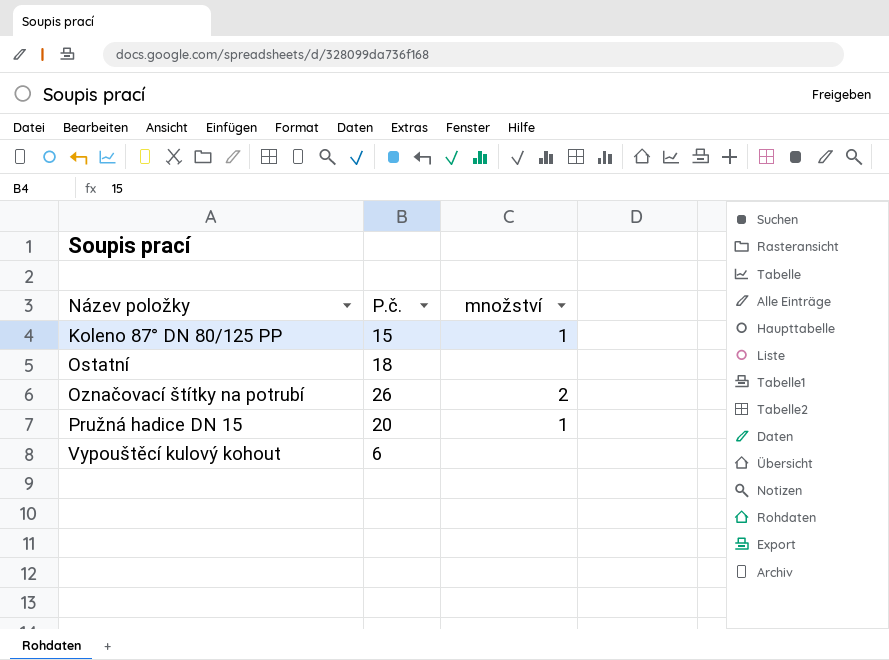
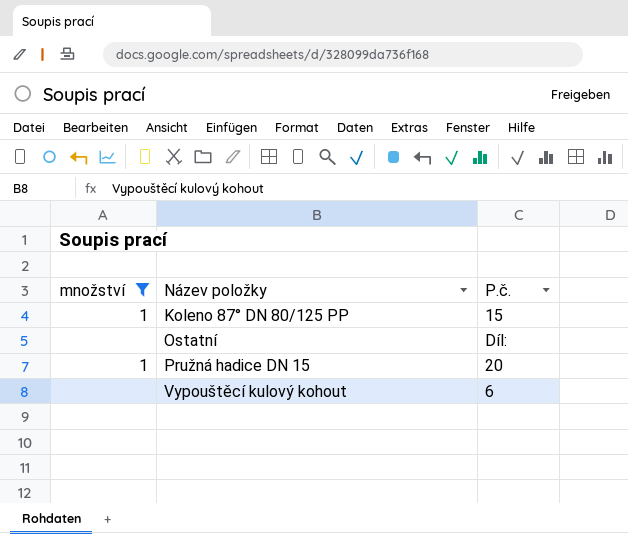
filter: none -> množství != 2
column množství | position: 3 -> 1
Ostatní | P.č.: 18 -> Díl:

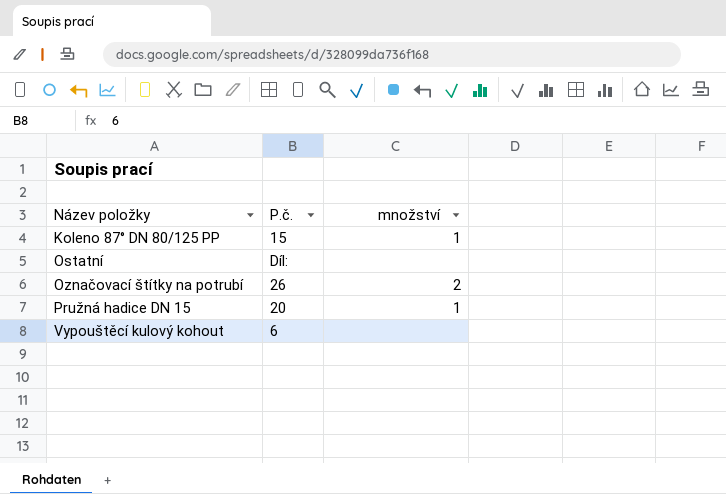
filter: množství != 2 -> none
column množství | position: 1 -> 3

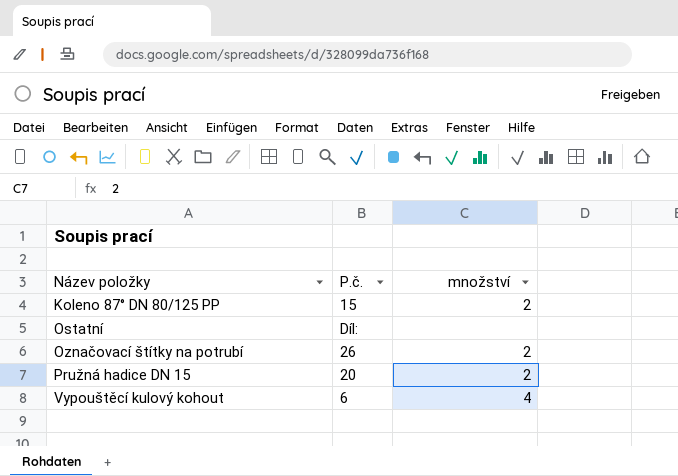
Koleno 87° DN 80/125 PP | množství: 1 -> 2
Pružná hadice DN 15 | množství: 1 -> 2
Vypouštěcí kulový kohout | množství: none -> 4

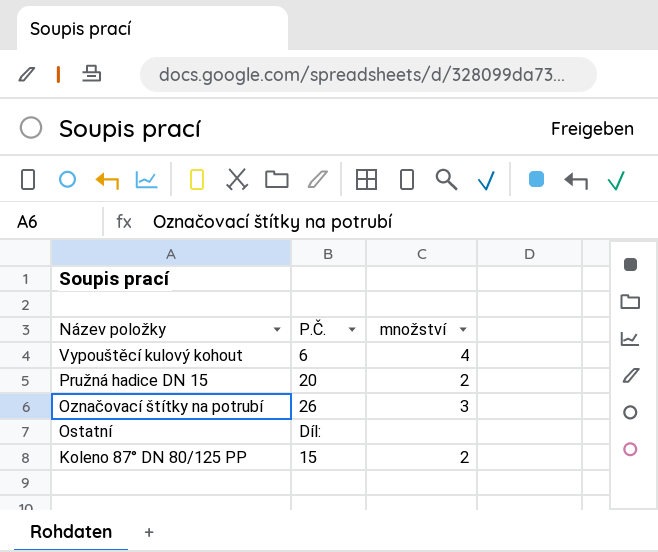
row order: Název položky ascending -> Název položky descending
column name: P.č. -> P.Č.
Označovací štítky na potrubí | množství: 2 -> 3

